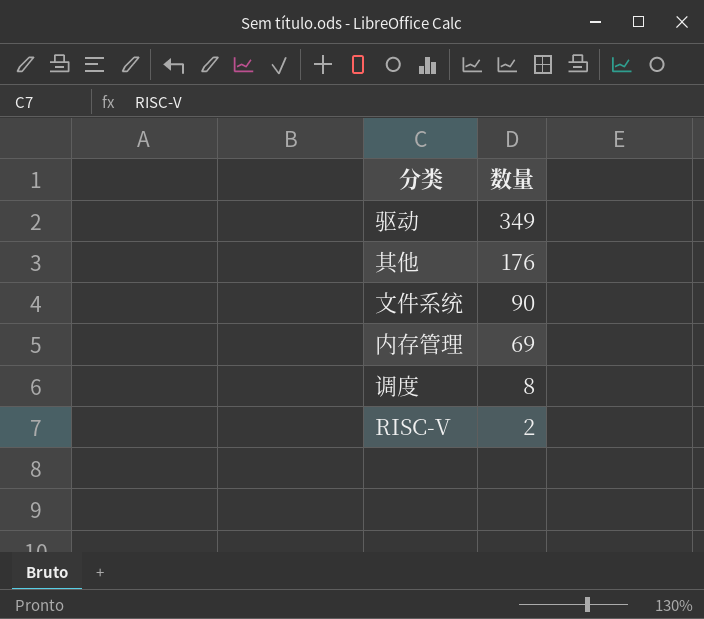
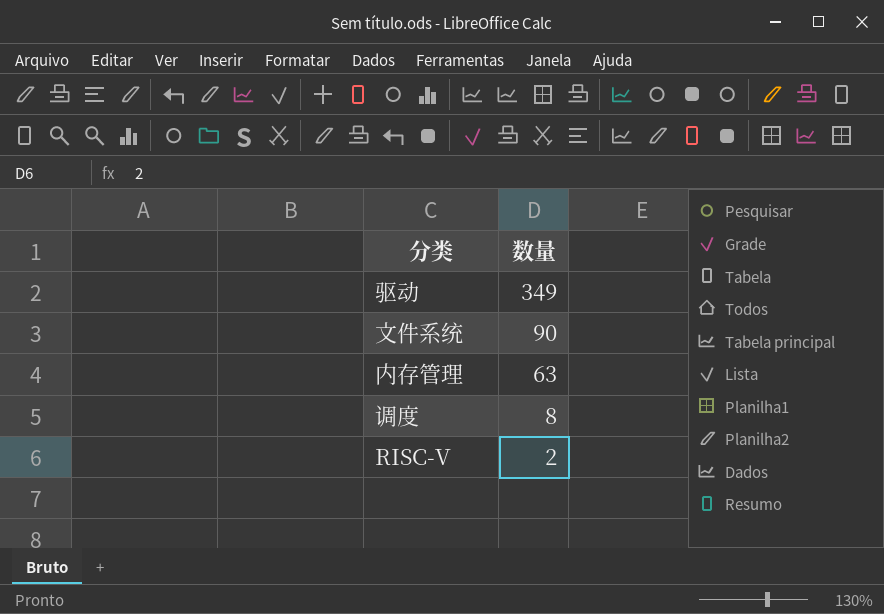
row 其他: 176 -> none
内存管理 | 数量: 69 -> 63

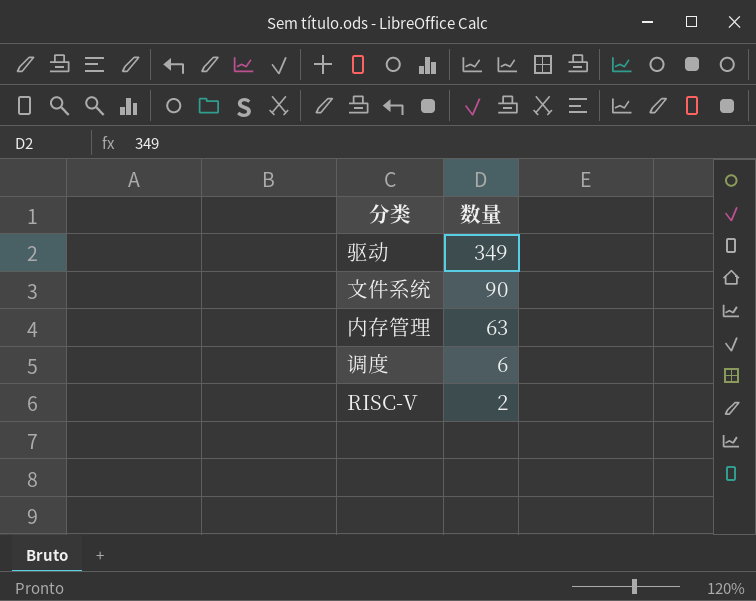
调度 | 数量: 8 -> 6

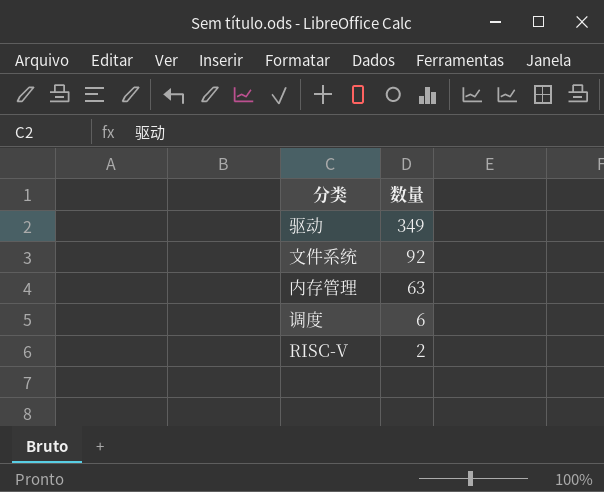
文件系统 | 数量: 90 -> 92

